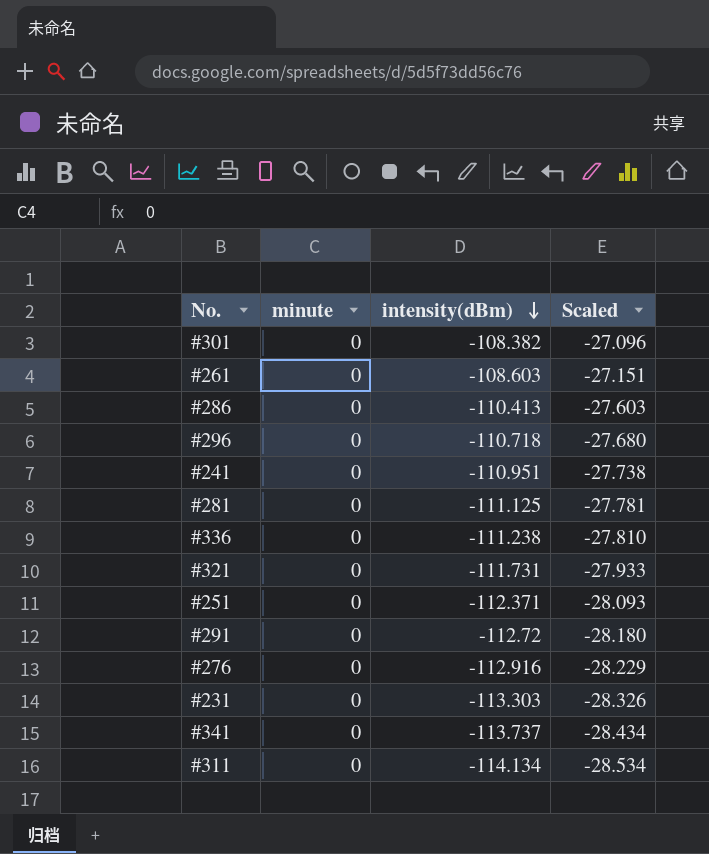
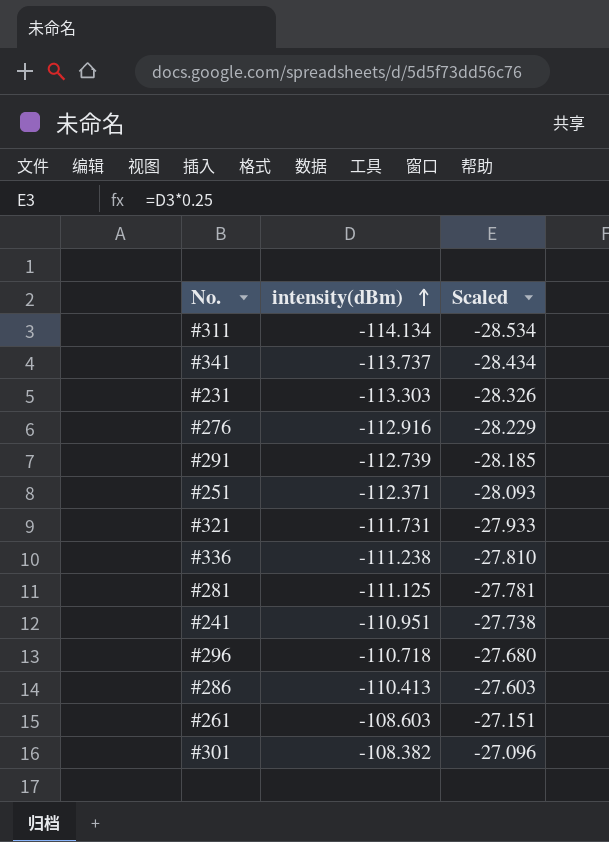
row order: intensity(dBm) descending -> intensity(dBm) ascending
column minute | position: 2 -> none
#291 | intensity(dBm): -112.72 -> -112.739
#291 | Scaled: -28.180 -> -28.185

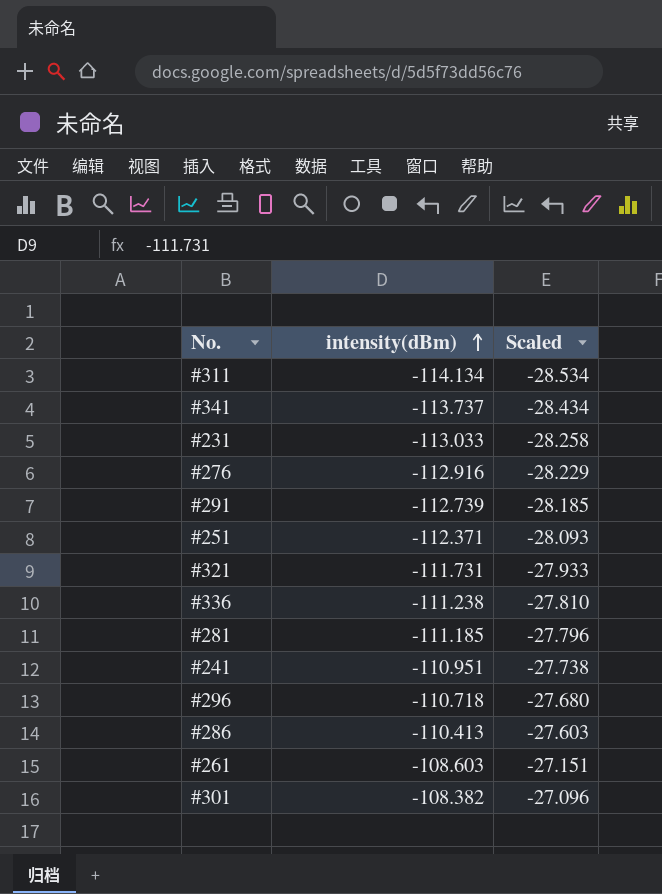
#231 | intensity(dBm): -113.303 -> -113.033
#231 | Scaled: -28.326 -> -28.258
#281 | intensity(dBm): -111.125 -> -111.185
#281 | Scaled: -27.781 -> -27.796

